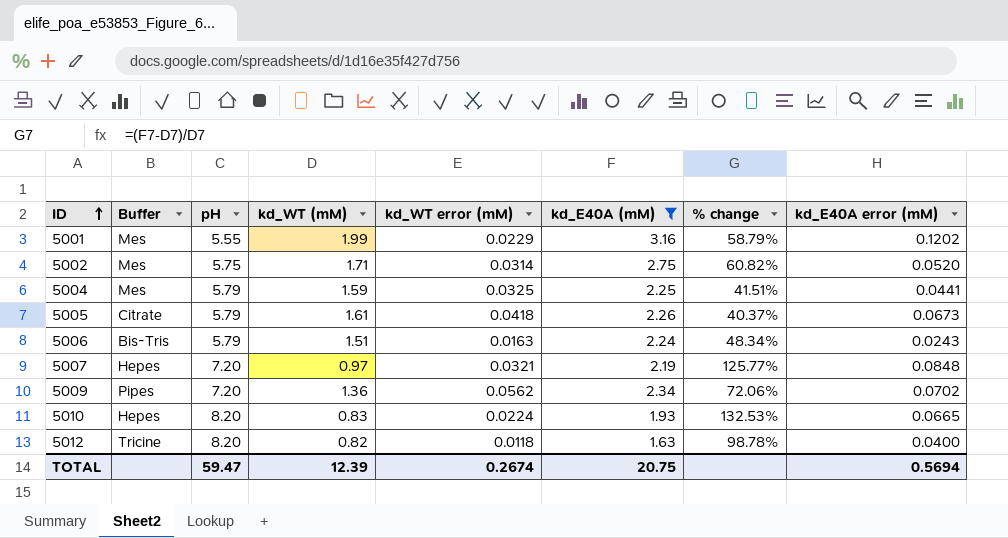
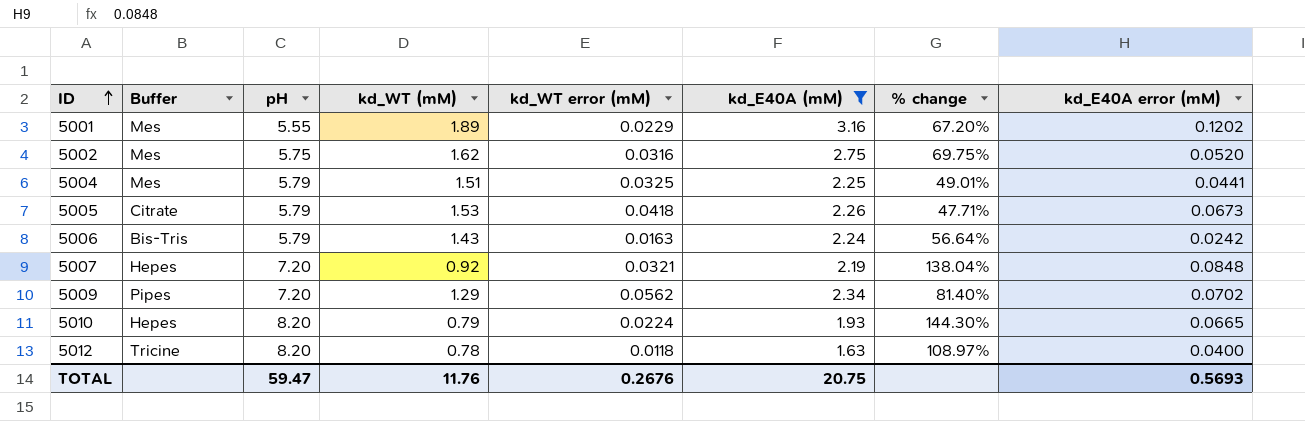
5001 | kd_WT (mM): 1.99 -> 1.89
5001 | % change: 58.79% -> 67.20%
5002 | kd_WT (mM): 1.71 -> 1.62
5002 | kd_WT error (mM): 0.0314 -> 0.0316
5002 | % change: 60.82% -> 69.75%
5004 | kd_WT (mM): 1.59 -> 1.51
5004 | % change: 41.51% -> 49.01%
5005 | kd_WT (mM): 1.61 -> 1.53
5005 | % change: 40.37% -> 47.71%
5006 | kd_WT (mM): 1.51 -> 1.43
5006 | % change: 48.34% -> 56.64%
5006 | kd_E40A error (mM): 0.0243 -> 0.0242
5007 | kd_WT (mM): 0.97 -> 0.92
5007 | % change: 125.77% -> 138.04%
5009 | kd_WT (mM): 1.36 -> 1.29
5009 | % change: 72.06% -> 81.40%
5010 | kd_WT (mM): 0.83 -> 0.79
5010 | % change: 132.53% -> 144.30%
5012 | kd_WT (mM): 0.82 -> 0.78
5012 | % change: 98.78% -> 108.97%
TOTAL | kd_WT (mM): 12.39 -> 11.76
TOTAL | kd_WT error (mM): 0.2674 -> 0.2676
TOTAL | kd_E40A error (mM): 0.5694 -> 0.5693

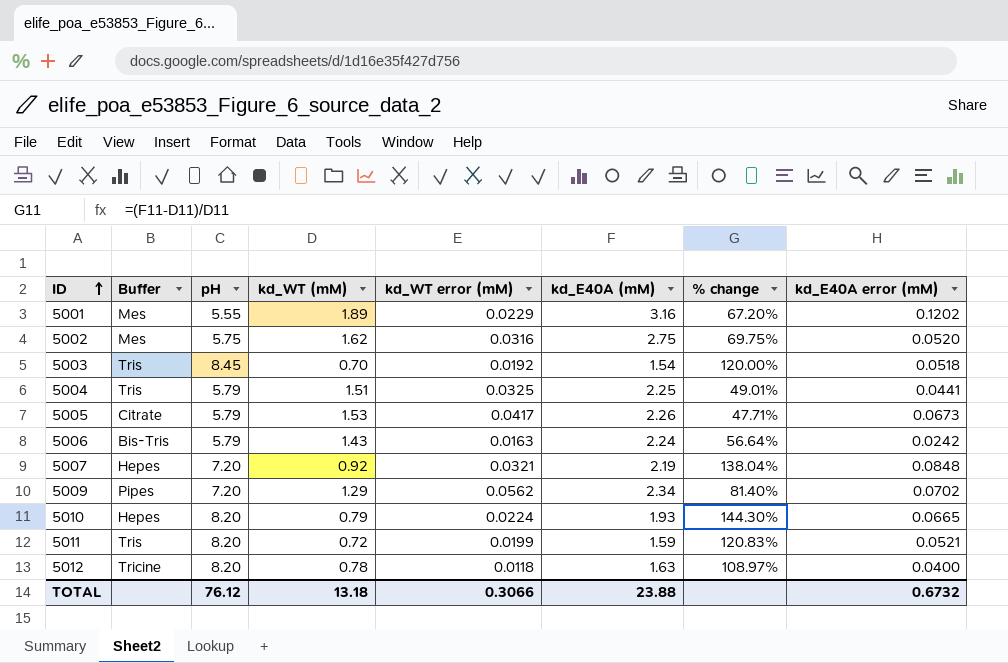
filter: kd_E40A (mM) >= 1.63 -> none
5004 | Buffer: Mes -> Tris
5005 | kd_WT error (mM): 0.0418 -> 0.0417
TOTAL | pH: 59.47 -> 76.12
TOTAL | kd_WT (mM): 11.76 -> 13.18
TOTAL | kd_WT error (mM): 0.2676 -> 0.3066
TOTAL | kd_E40A (mM): 20.75 -> 23.88
TOTAL | kd_E40A error (mM): 0.5693 -> 0.6732

